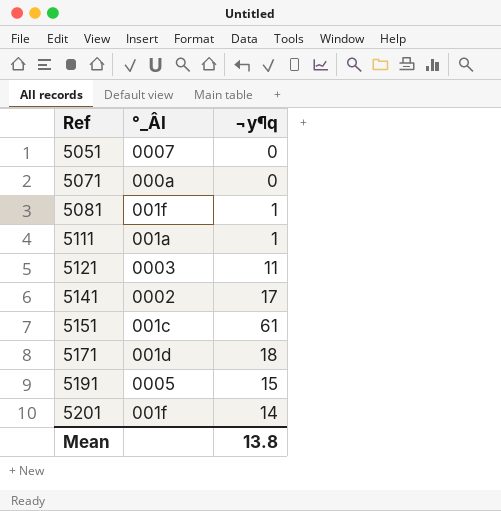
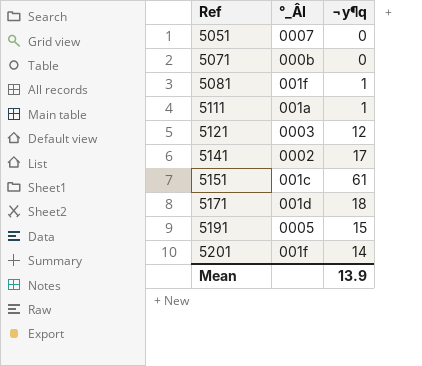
5071 | °_ÂI: 000a -> 000b
5121 | ¬y¶q: 11 -> 12
Mean | ¬y¶q: 13.8 -> 13.9

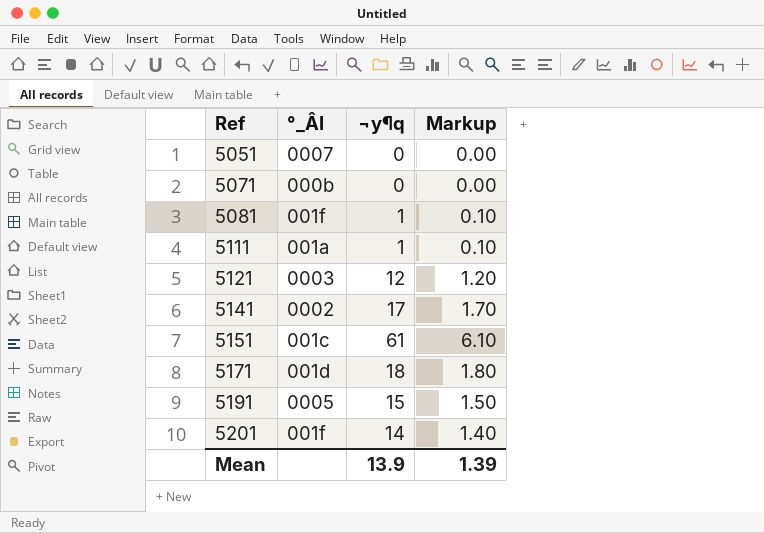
column Markup | formula: none -> [¬y¶q] * 0.1

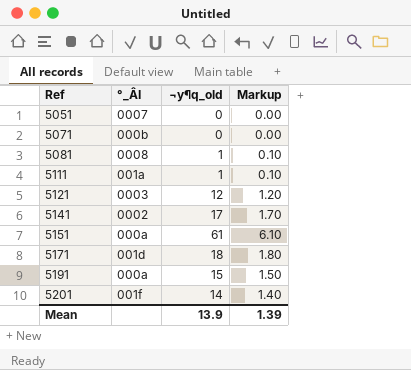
column name: ¬y¶q -> ¬y¶q_old
5081 | °_ÂI: 001f -> 0008
5151 | °_ÂI: 001c -> 000a
5191 | °_ÂI: 0005 -> 000a

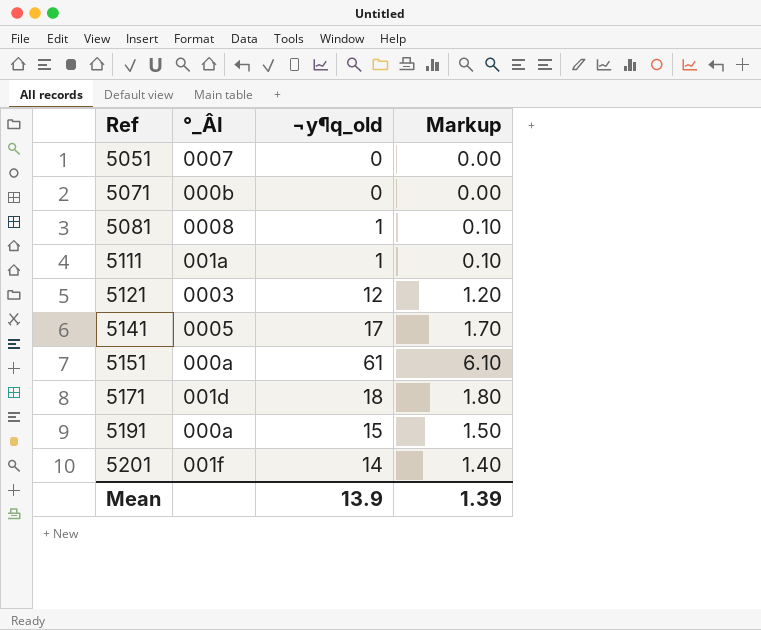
5141 | °_ÂI: 0002 -> 0005

